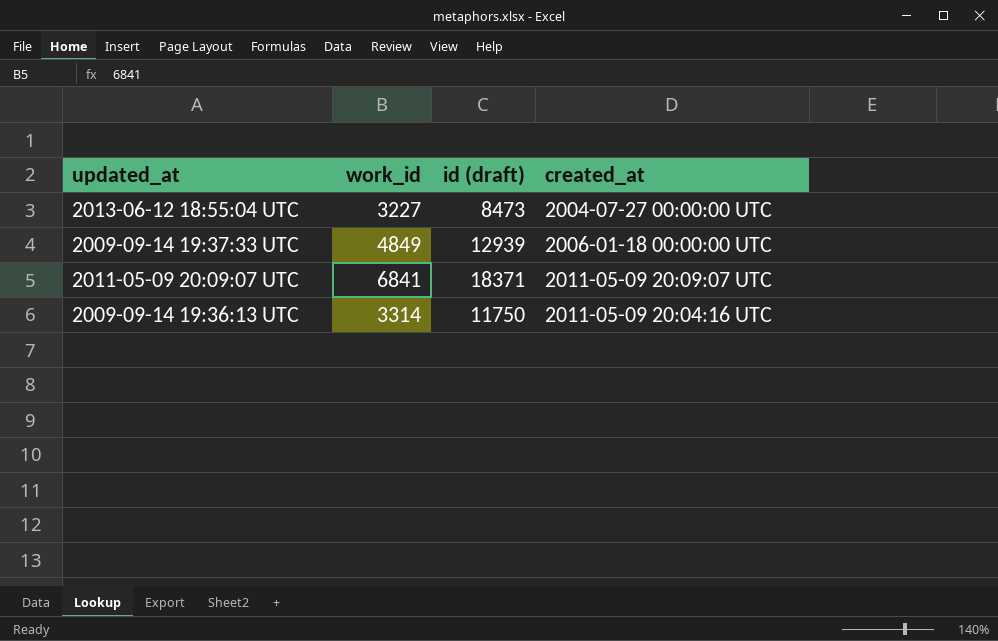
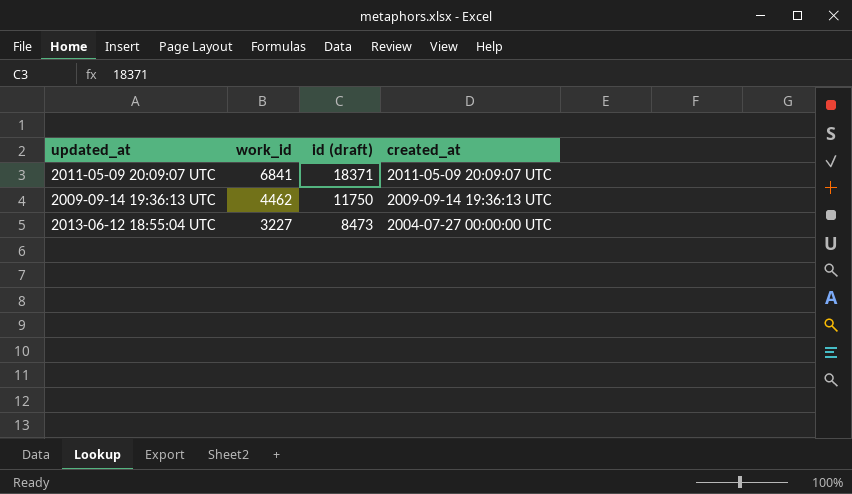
row order: none -> work_id descending
row 2009-09-14 19:37:33 UTC: 4849 | 12939 | 2006-01-18 00:00:00 UTC -> none
2009-09-14 19:36:13 UTC | work_id: 3314 -> 4462
2009-09-14 19:36:13 UTC | created_at: 2011-05-09 20:04:16 UTC -> 2009-09-14 19:36:13 UTC

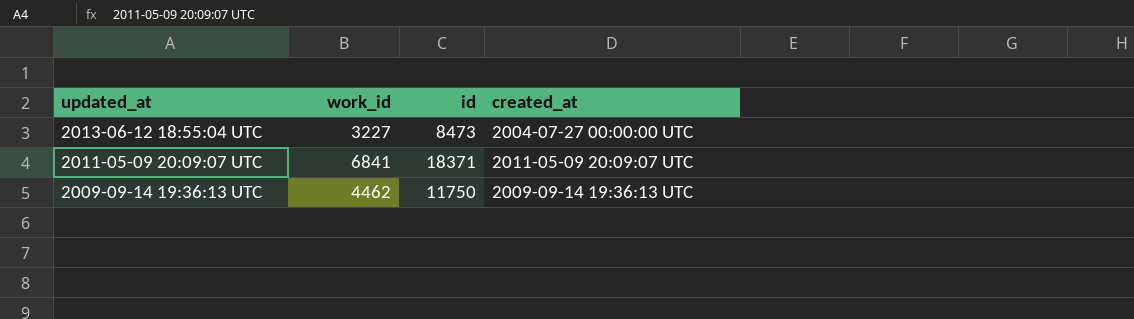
row order: work_id descending -> updated_at descending
column name: id (draft) -> id

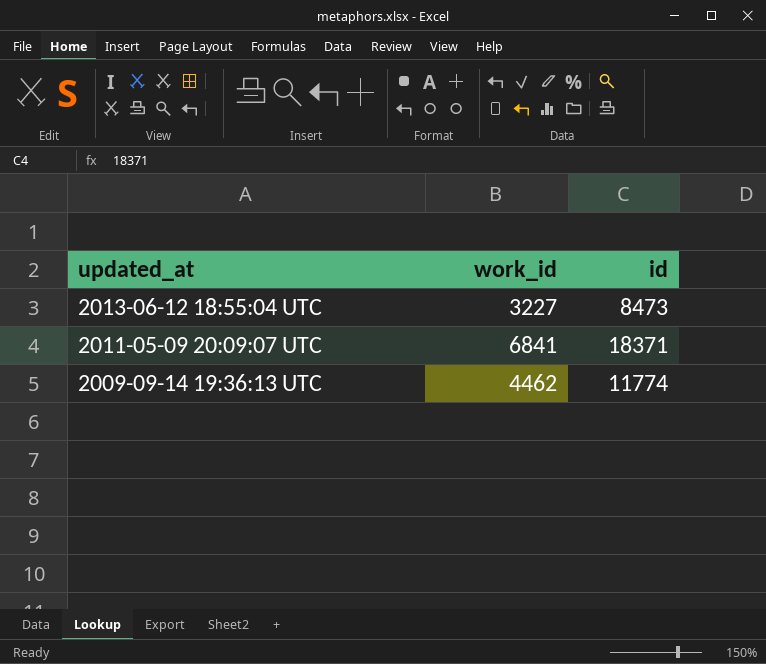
column created_at | position: 4 -> none
2009-09-14 19:36:13 UTC | id: 11750 -> 11774

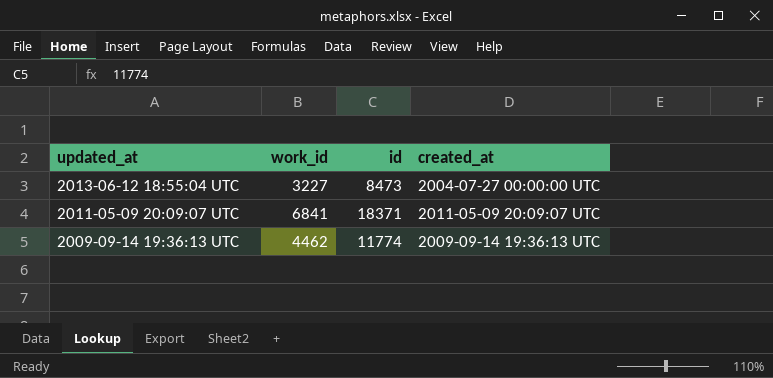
column created_at | position: none -> 4

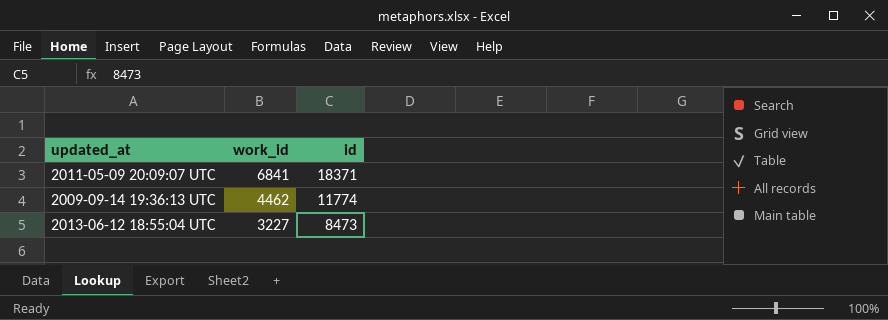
row order: updated_at descending -> work_id descending
column created_at | position: 4 -> none

